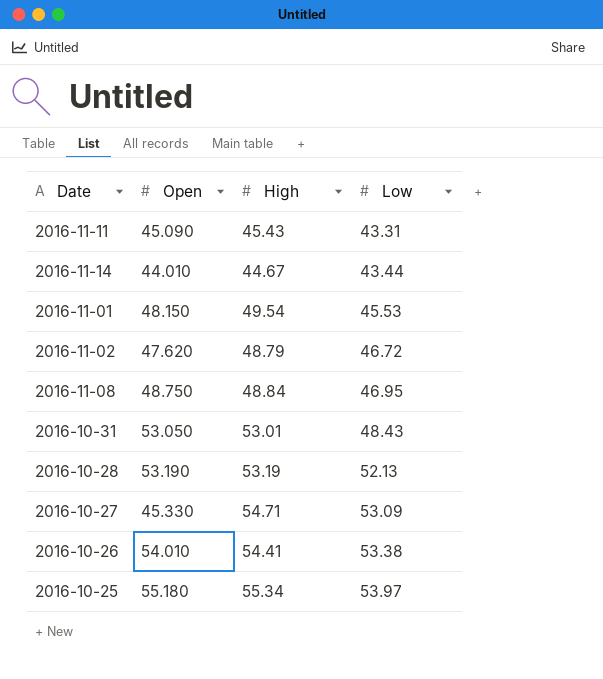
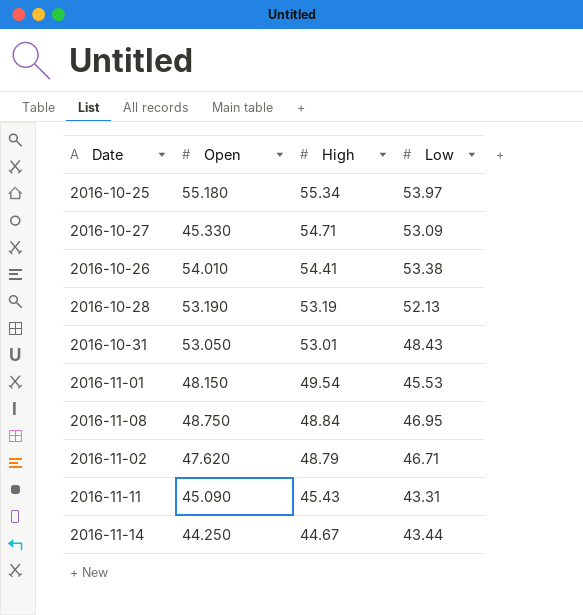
row order: Low ascending -> High descending
2016-11-02 | Low: 46.72 -> 46.71
2016-11-14 | Open: 44.010 -> 44.250

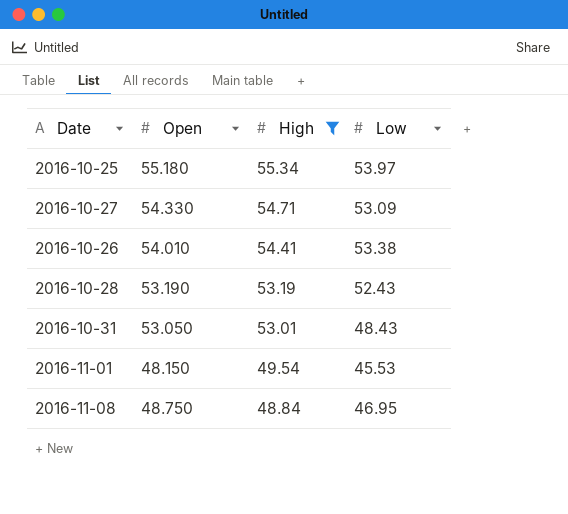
filter: none -> High >= 48.84
2016-10-27 | Open: 45.330 -> 54.330
2016-10-28 | Low: 52.13 -> 52.43

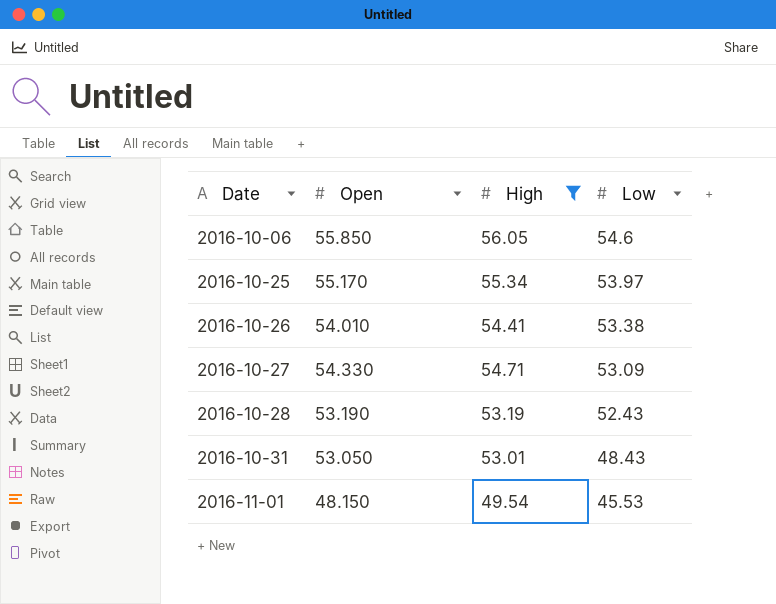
row order: High descending -> Date ascending
row 2016-11-08: 48.750 | 48.84 | 46.95 -> none
row 2016-10-06: none -> 55.850 | 56.05 | 54.6
2016-10-25 | Open: 55.180 -> 55.170

